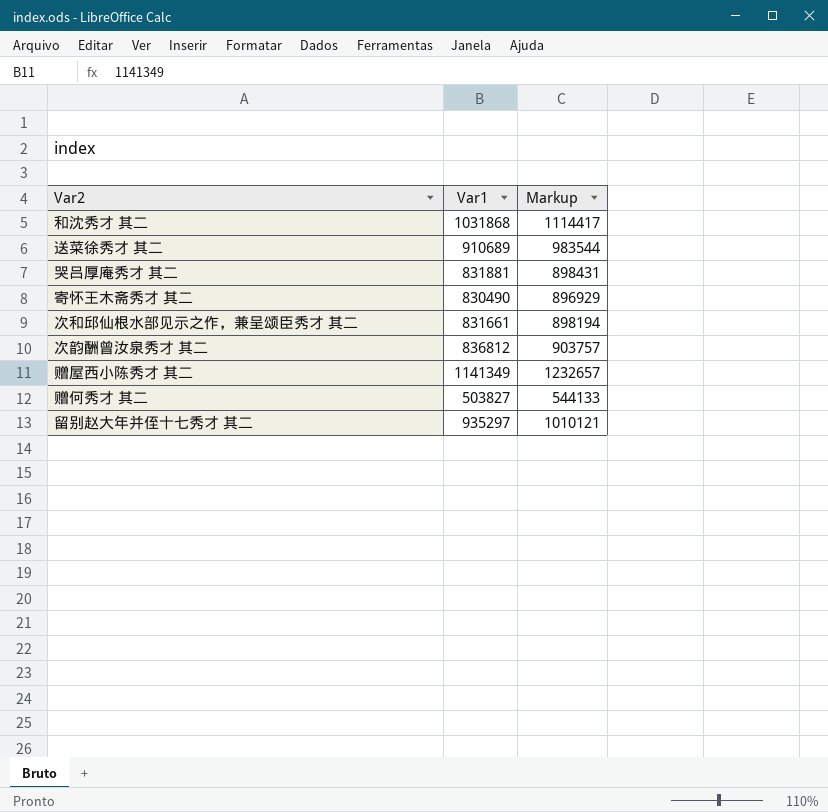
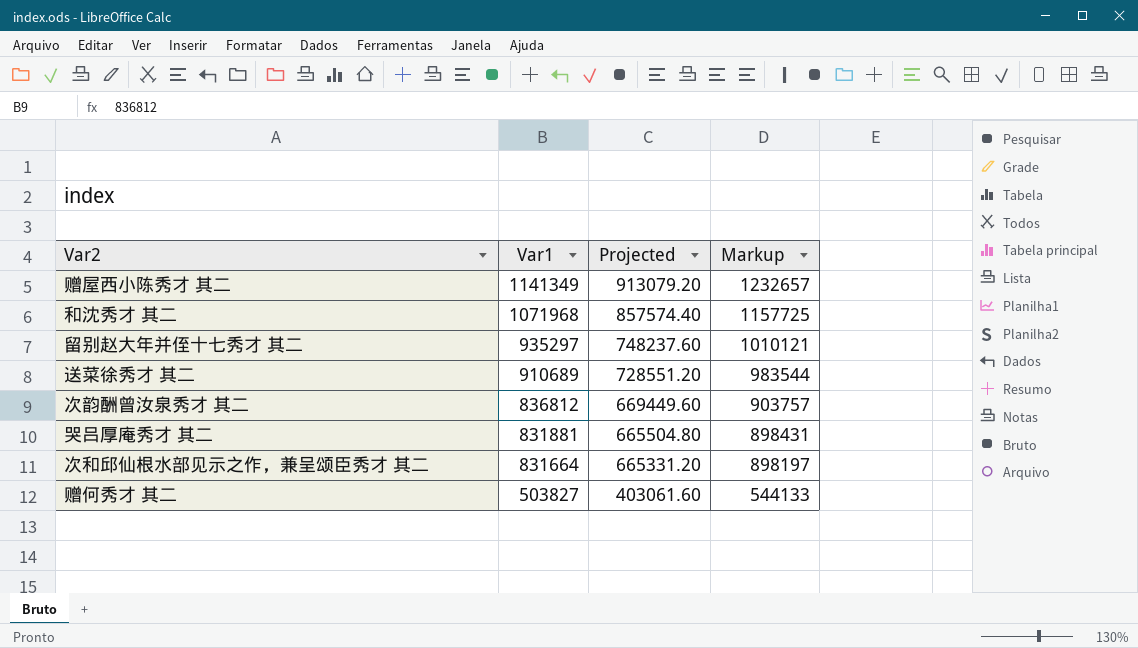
row order: none -> Var1 descending
column Projected | formula: none -> [Var1] * 0.8
row 寄怀王木斋秀才 其二: 830490 | 896929 -> none
和沈秀才 其二 | Var1: 1031868 -> 1071968
和沈秀才 其二 | Markup: 1114417 -> 1157725
次和邱仙根水部见示之作，兼呈颂臣秀才 其二 | Var1: 831661 -> 831664
次和邱仙根水部见示之作，兼呈颂臣秀才 其二 | Markup: 898194 -> 898197

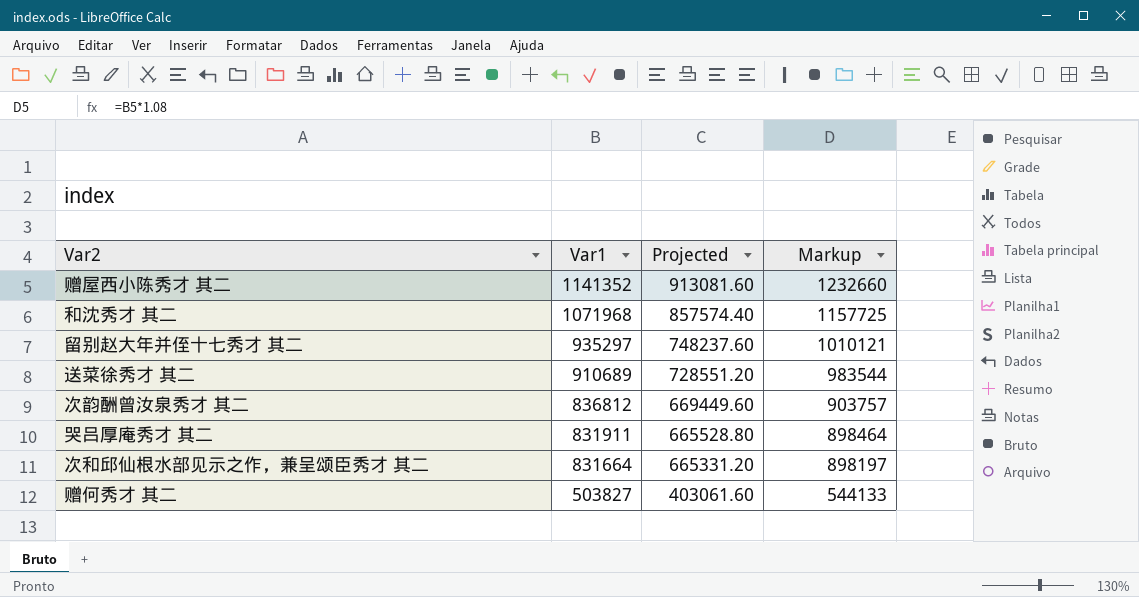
赠屋西小陈秀才 其二 | Var1: 1141349 -> 1141352
赠屋西小陈秀才 其二 | Projected: 913079.20 -> 913081.60
赠屋西小陈秀才 其二 | Markup: 1232657 -> 1232660
哭吕厚庵秀才 其二 | Var1: 831881 -> 831911
哭吕厚庵秀才 其二 | Projected: 665504.80 -> 665528.80
哭吕厚庵秀才 其二 | Markup: 898431 -> 898464

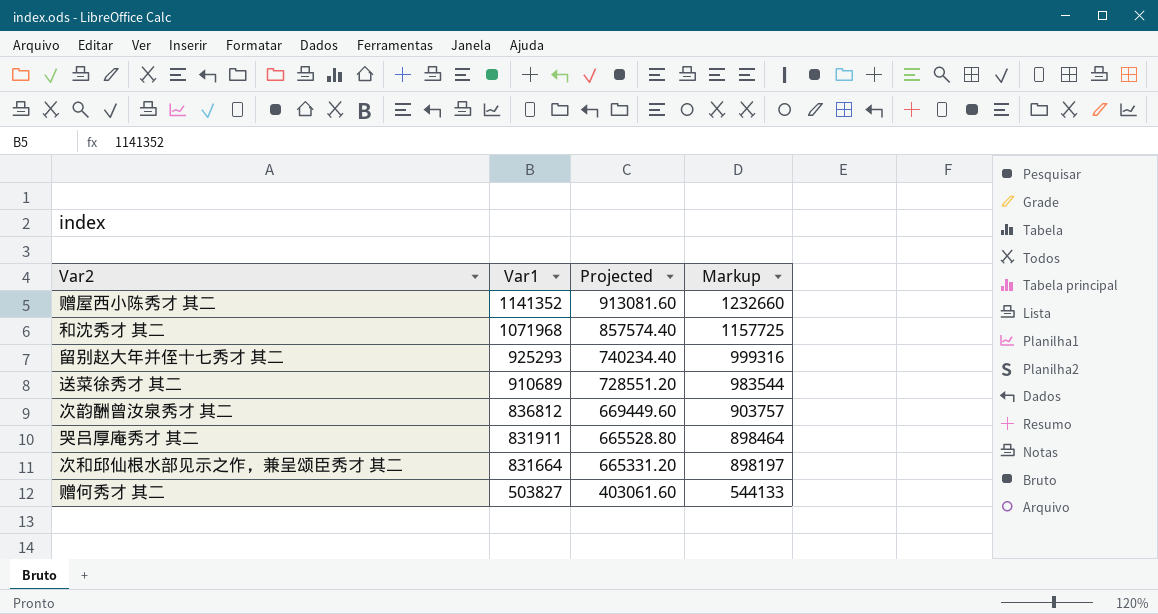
留别赵大年并侄十七秀才 其二 | Var1: 935297 -> 925293
留别赵大年并侄十七秀才 其二 | Projected: 748237.60 -> 740234.40
留别赵大年并侄十七秀才 其二 | Markup: 1010121 -> 999316

